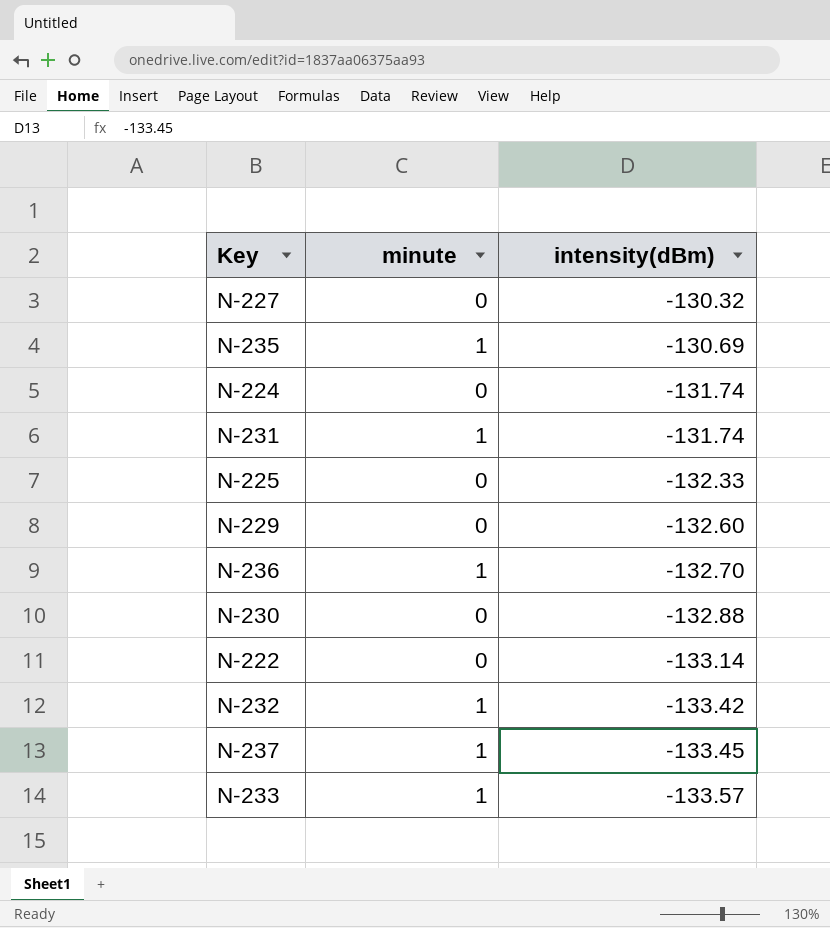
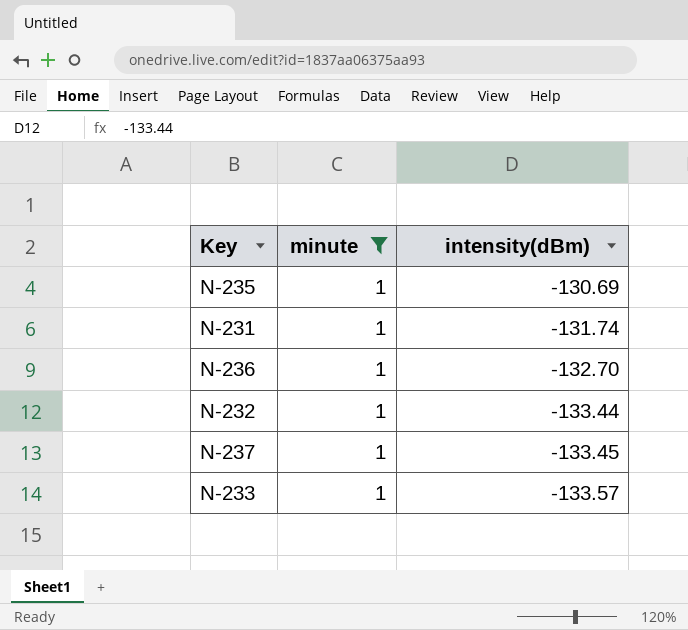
filter: none -> minute = 1
N-232 | intensity(dBm): -133.42 -> -133.44

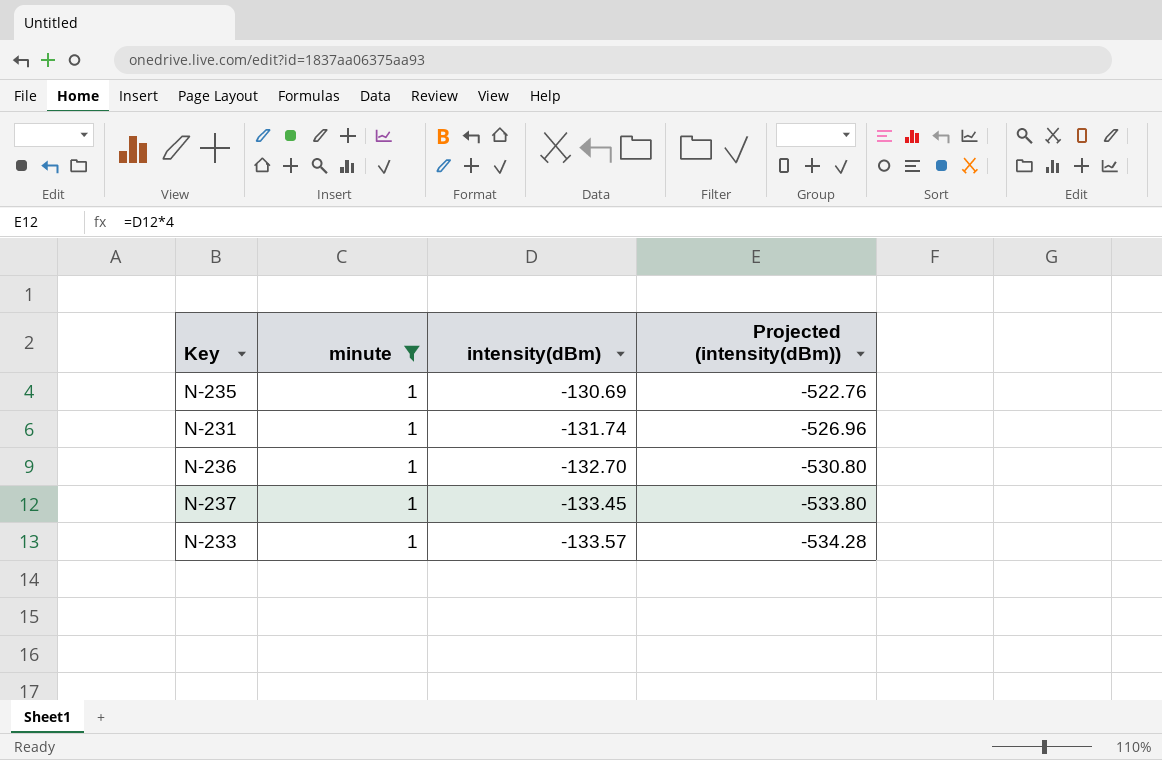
column Projected (intensity(dBm)) | formula: none -> [intensity(dBm)] * 4
row N-232: 1 | -133.44 -> none

